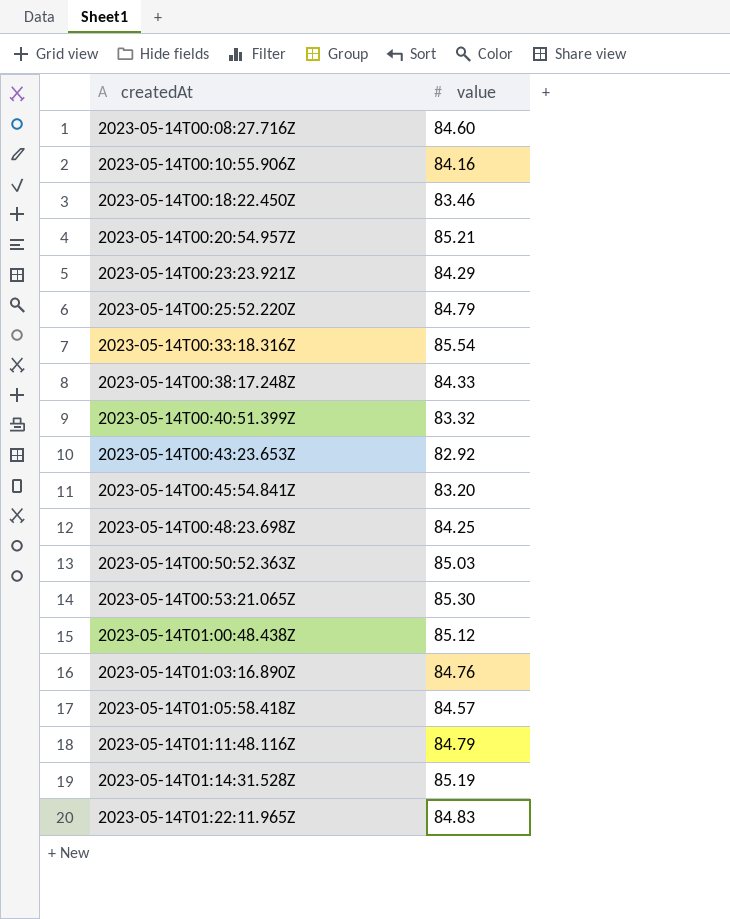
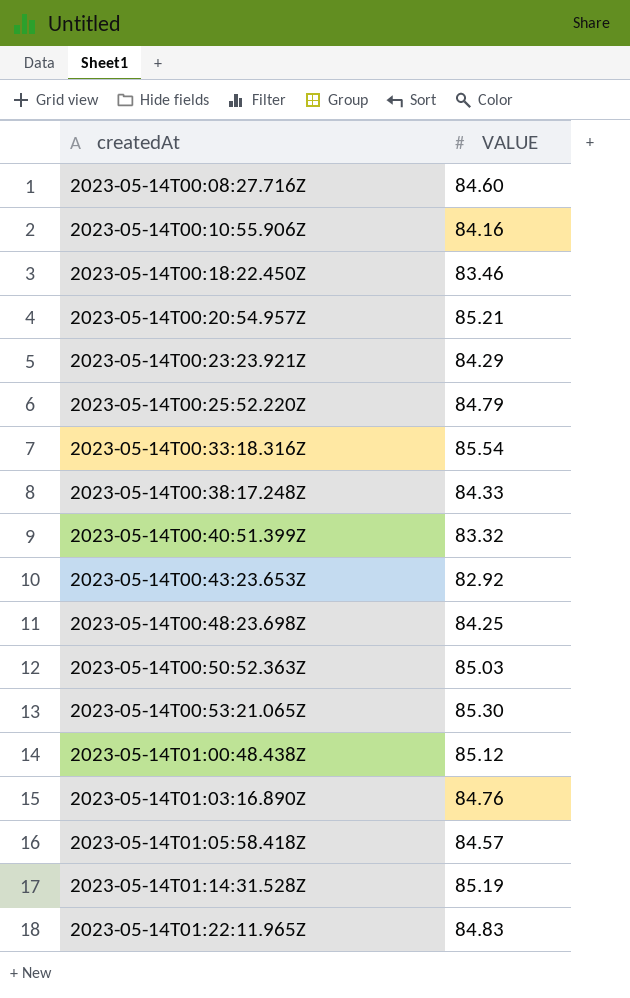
column name: value -> VALUE
row 2023-05-14T00:45:54.841Z: 83.20 -> none
row 2023-05-14T01:11:48.116Z: 84.79 -> none

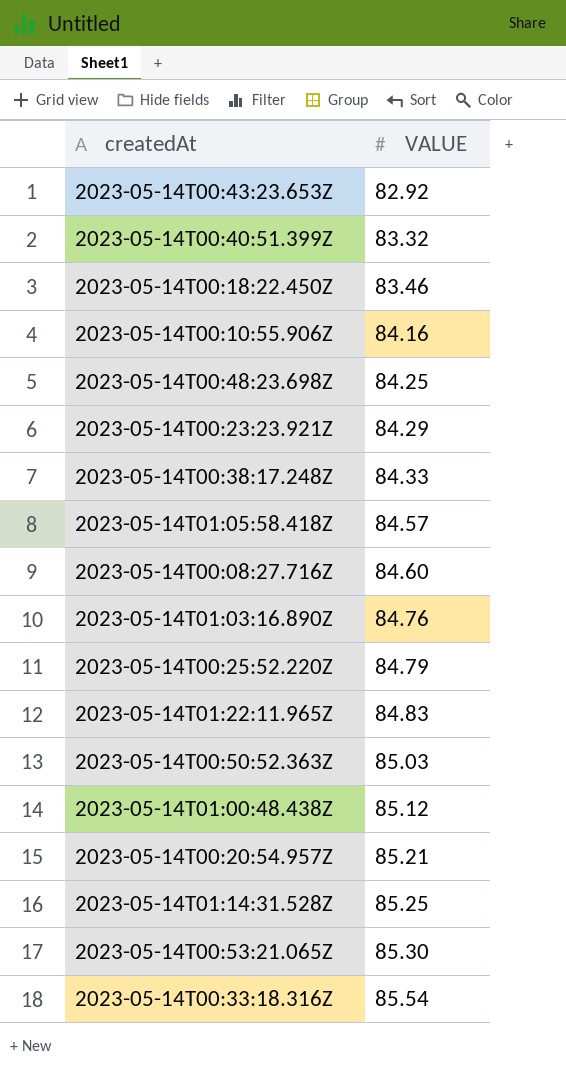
row order: createdAt ascending -> VALUE ascending
2023-05-14T01:14:31.528Z | VALUE: 85.19 -> 85.25

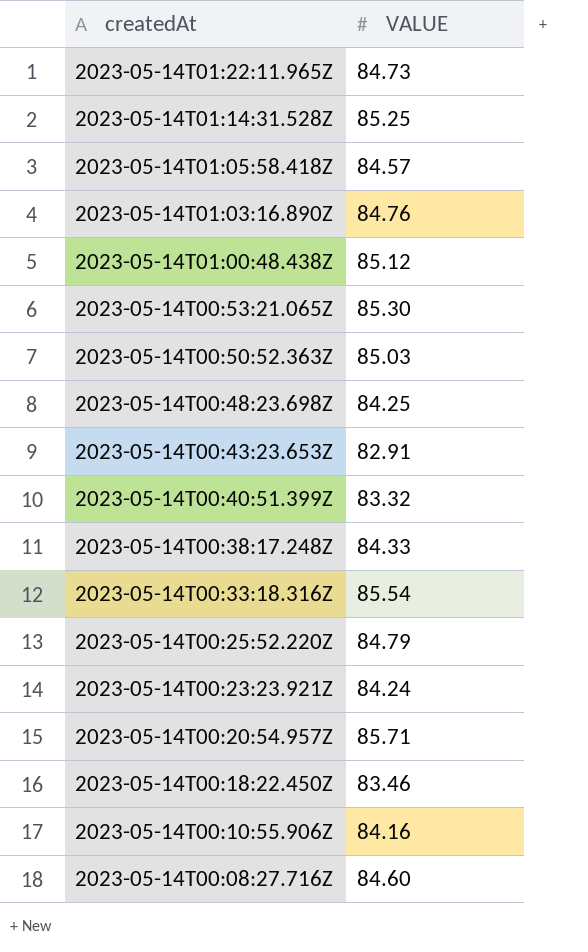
row order: VALUE ascending -> createdAt descending
2023-05-14T01:22:11.965Z | VALUE: 84.83 -> 84.73
2023-05-14T00:43:23.653Z | VALUE: 82.92 -> 82.91
2023-05-14T00:23:23.921Z | VALUE: 84.29 -> 84.24
2023-05-14T00:20:54.957Z | VALUE: 85.21 -> 85.71

